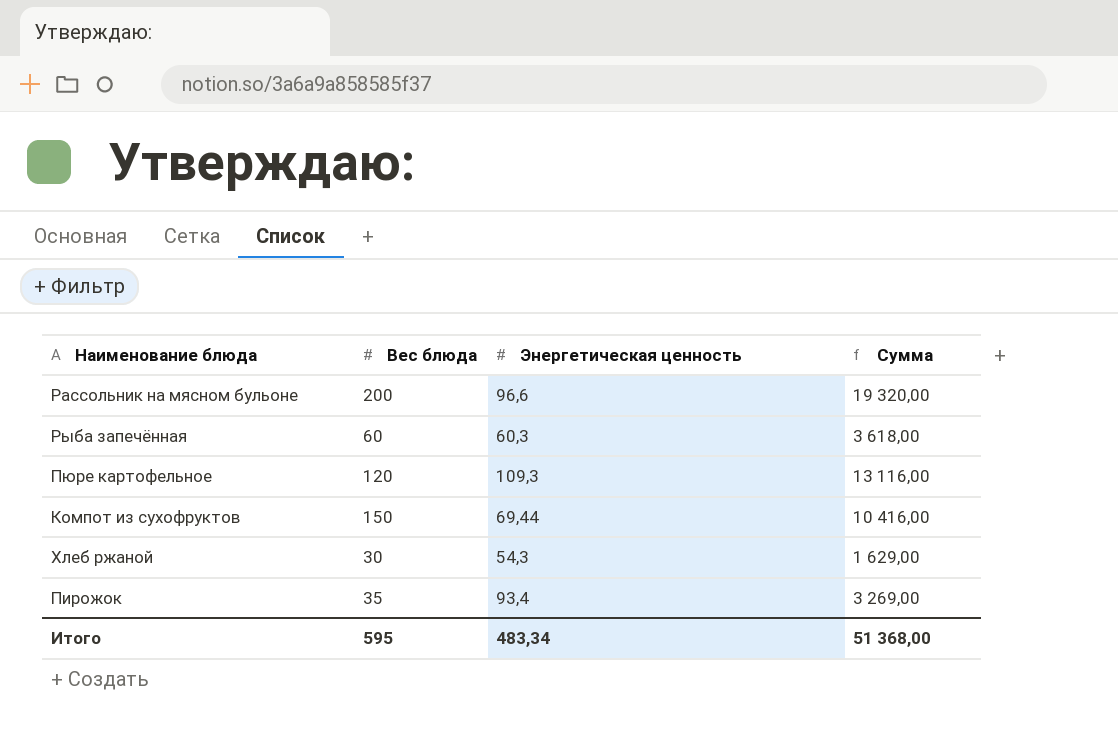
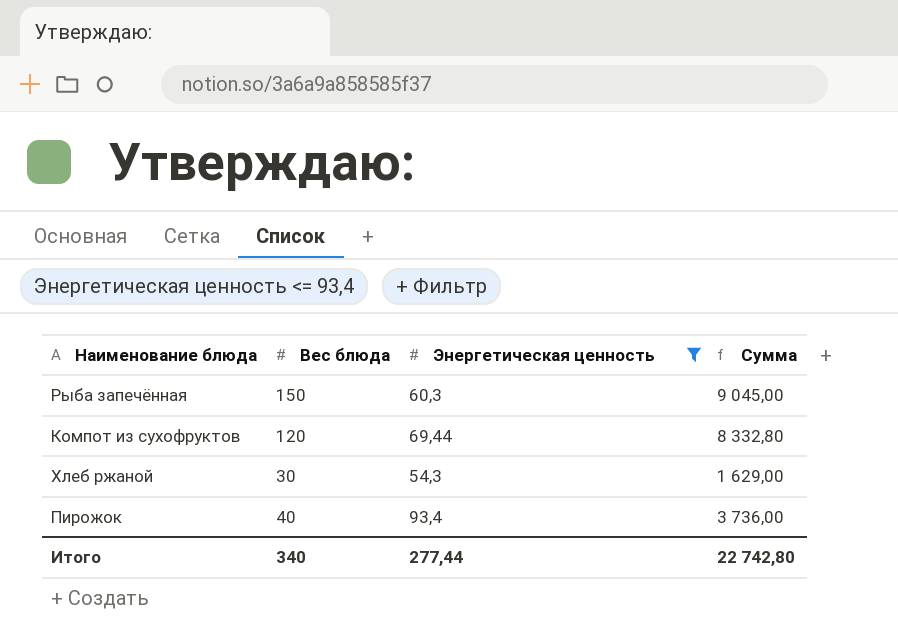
filter: none -> Энергетическая ценность <= 93,4
Рыба запечённая | Вес блюда: 60 -> 150
Рыба запечённая | Сумма: 3 618,00 -> 9 045,00
Компот из сухофруктов | Вес блюда: 150 -> 120
Компот из сухофруктов | Сумма: 10 416,00 -> 8 332,80
Пирожок | Вес блюда: 35 -> 40
Пирожок | Сумма: 3 269,00 -> 3 736,00
Итого | Вес блюда: 595 -> 340
Итого | Энергетическая ценность: 483,34 -> 277,44
Итого | Сумма: 51 368,00 -> 22 742,80

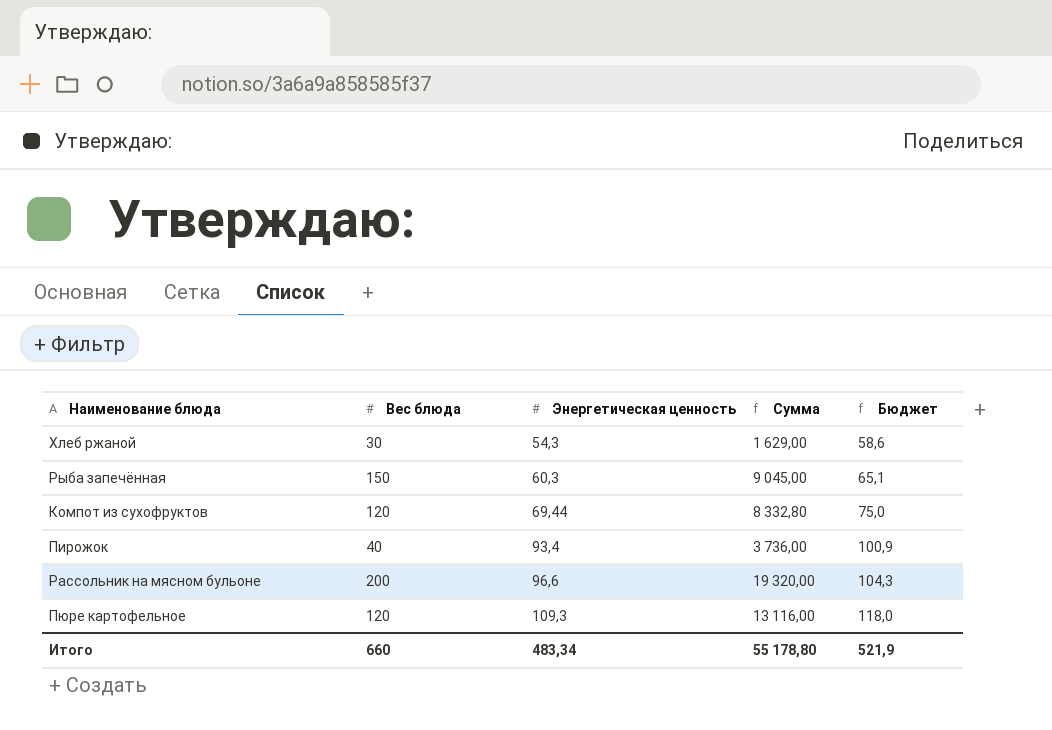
filter: Энергетическая ценность <= 93,4 -> none
row order: none -> Энергетическая ценность ascending
column Бюджет | formula: none -> [Энергетическая ценность] * 1,08
Итого | Вес блюда: 340 -> 660
Итого | Энергетическая ценность: 277,44 -> 483,34
Итого | Сумма: 22 742,80 -> 55 178,80

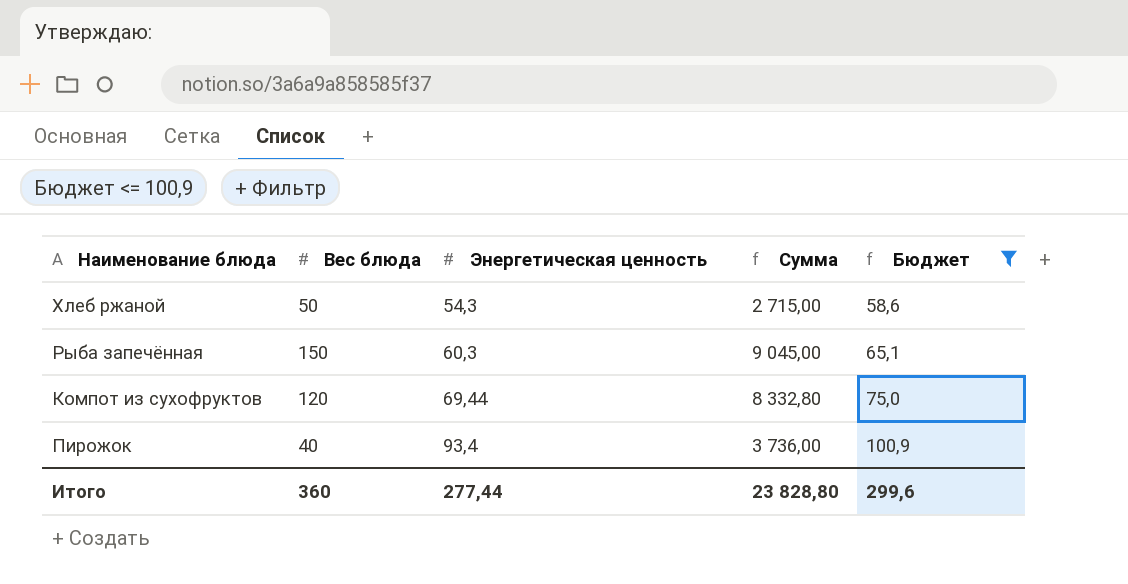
filter: none -> Бюджет <= 100,9
Хлеб ржаной | Вес блюда: 30 -> 50
Хлеб ржаной | Сумма: 1 629,00 -> 2 715,00
Итого | Вес блюда: 660 -> 360
Итого | Энергетическая ценность: 483,34 -> 277,44
Итого | Сумма: 55 178,80 -> 23 828,80
Итого | Бюджет: 521,9 -> 299,6

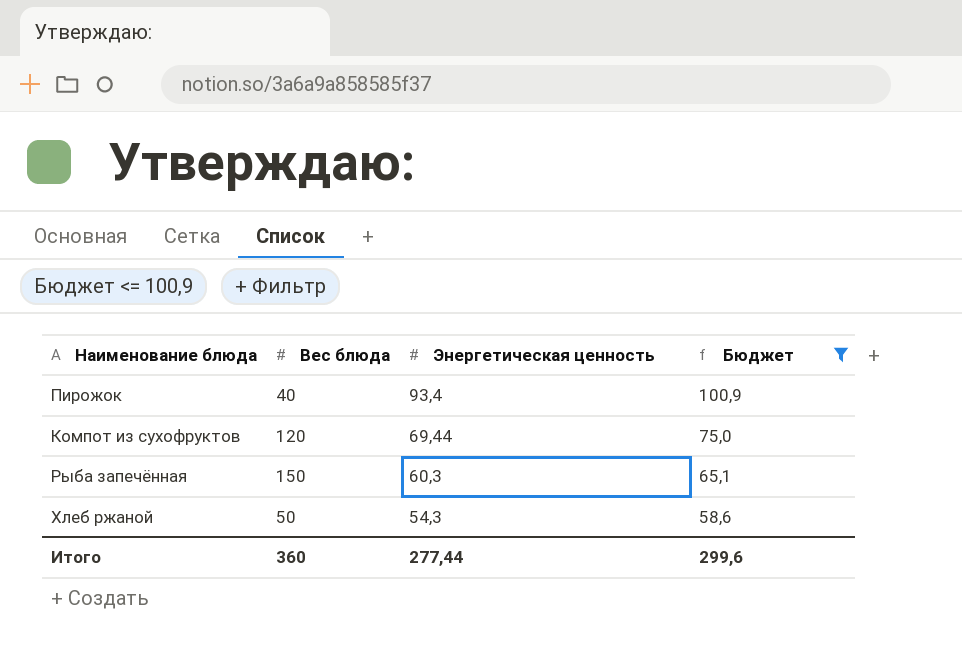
row order: Энергетическая ценность ascending -> Энергетическая ценность descending
column Сумма | formula: [Вес блюда] * [Энергетическая ценность] -> none

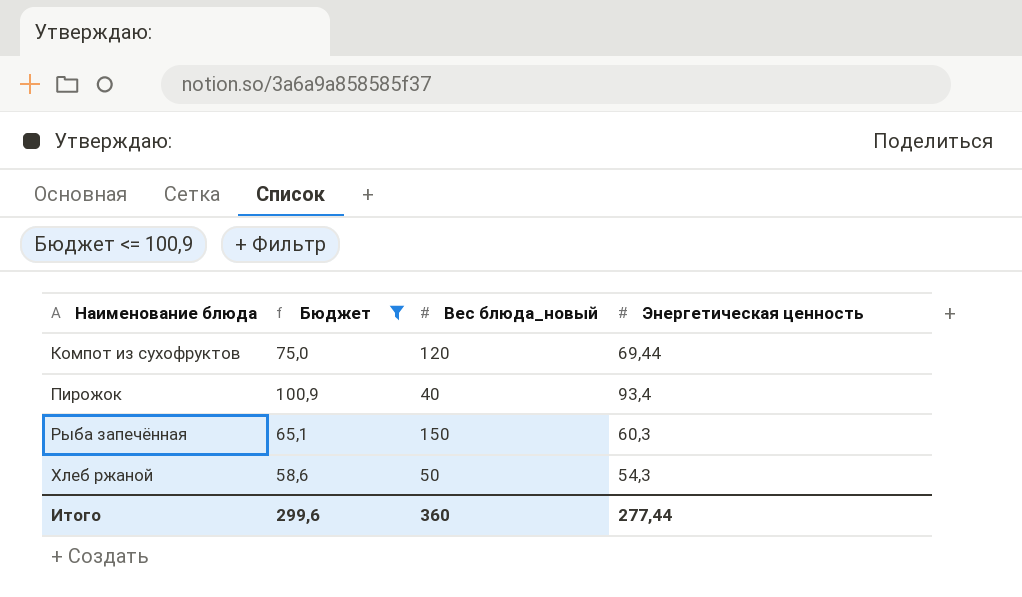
row order: Энергетическая ценность descending -> Наименование блюда ascending
column Бюджет | position: 4 -> 2
column name: Вес блюда -> Вес блюда_новый

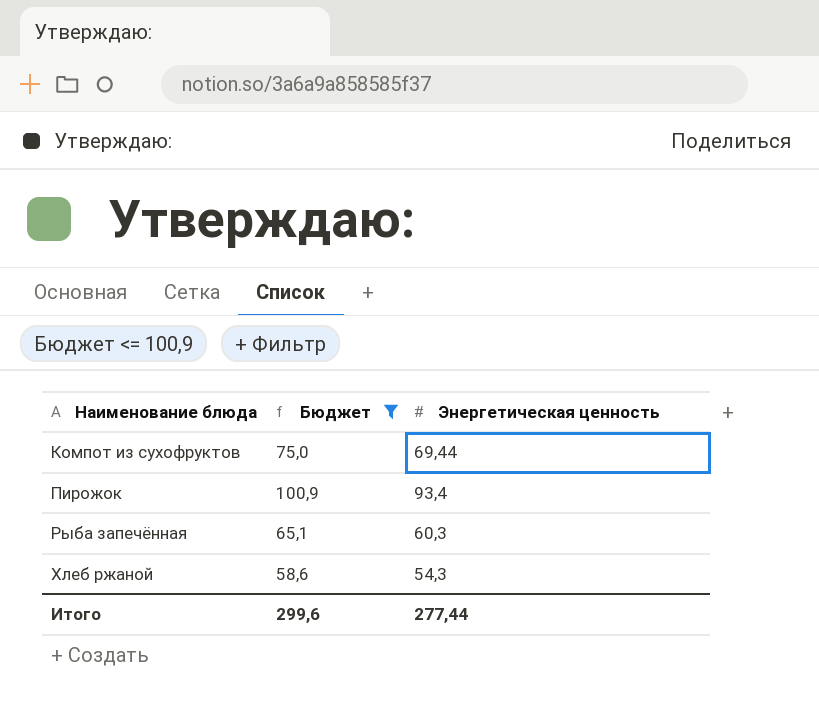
column Вес блюда_новый | position: 3 -> none

